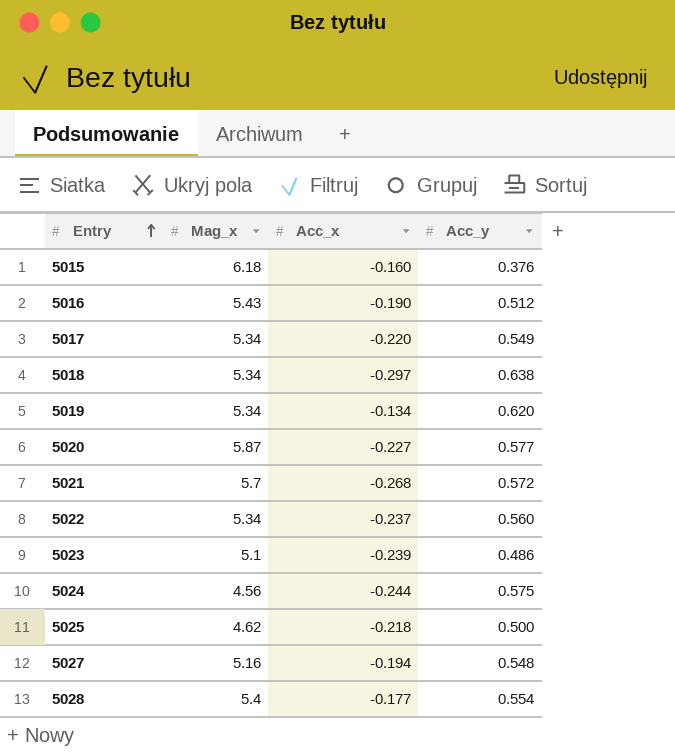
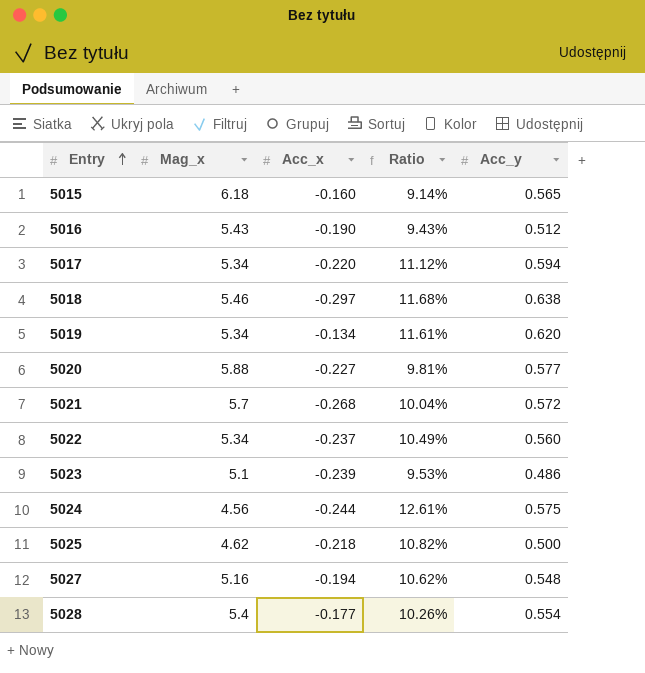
column Ratio | formula: none -> [Acc_y] / [Mag_x]
5015 | Acc_y: 0.376 -> 0.565
5017 | Acc_y: 0.549 -> 0.594
5018 | Mag_x: 5.34 -> 5.46
5020 | Mag_x: 5.87 -> 5.88

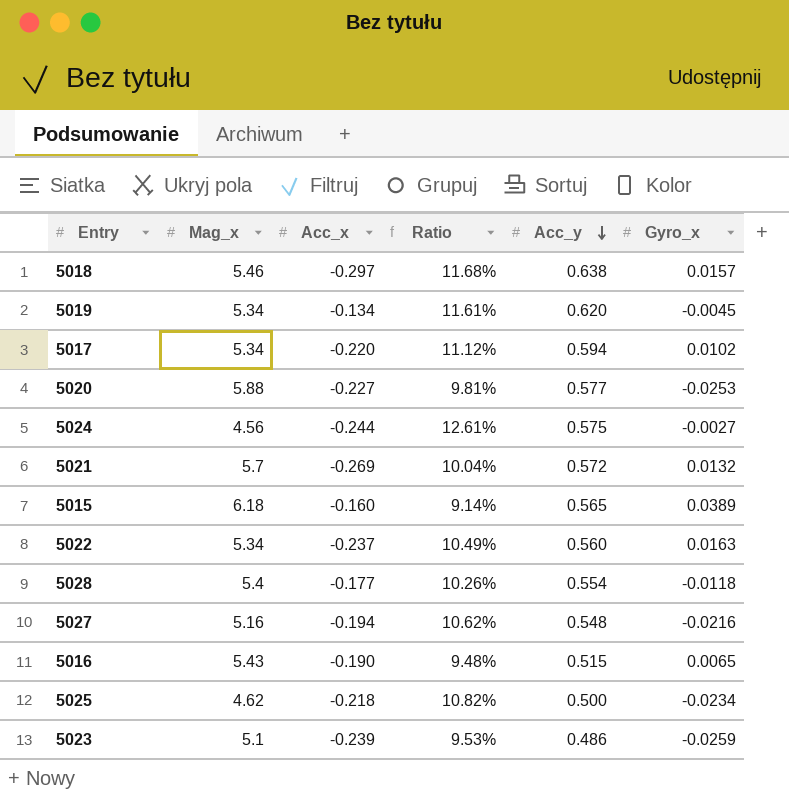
row order: Entry ascending -> Acc_y descending
column Gyro_x | position: none -> 6
5021 | Acc_x: -0.268 -> -0.269
5016 | Ratio: 9.43% -> 9.48%
5016 | Acc_y: 0.512 -> 0.515

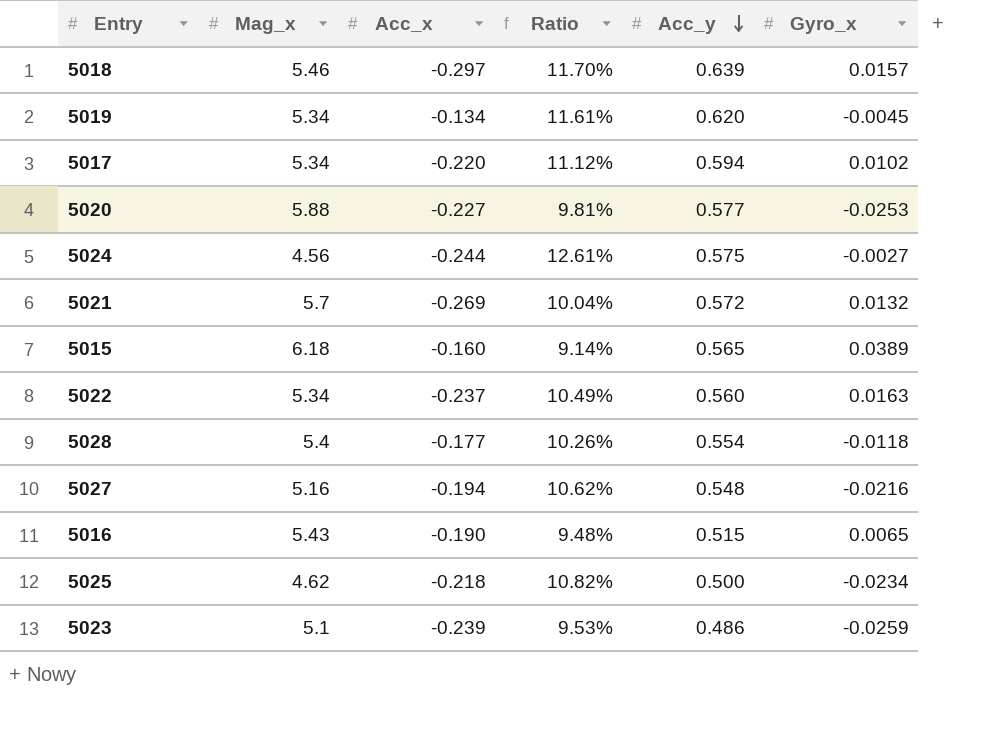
5018 | Ratio: 11.68% -> 11.70%
5018 | Acc_y: 0.638 -> 0.639

